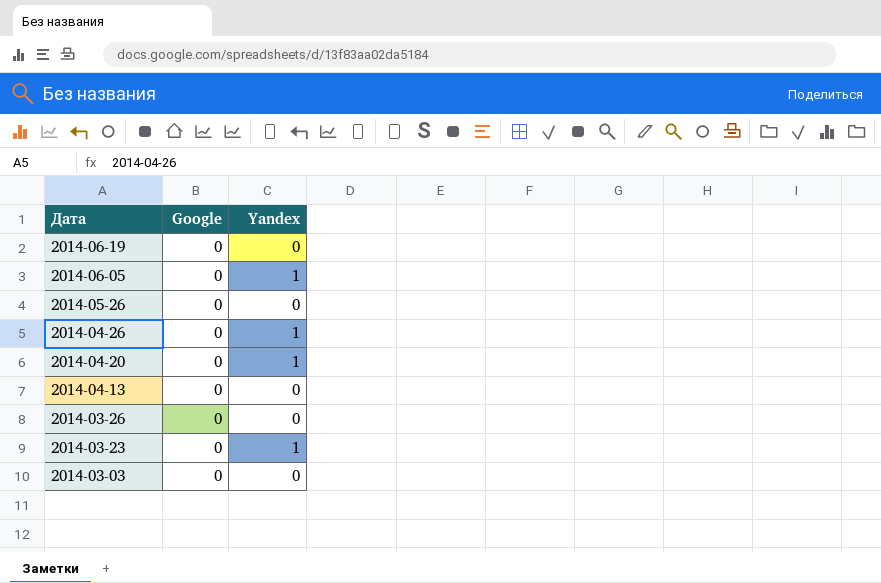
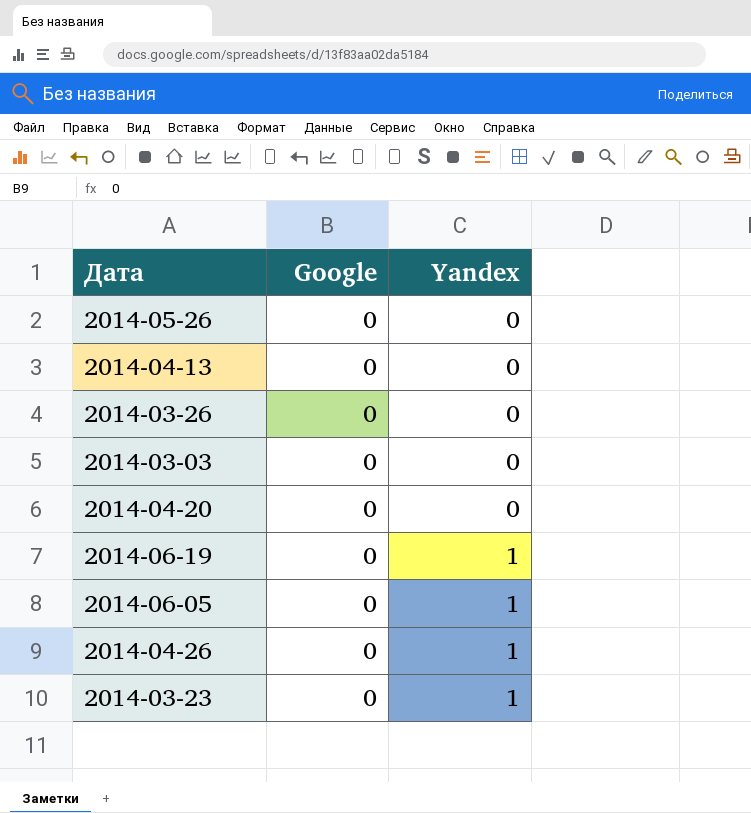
row order: Дата descending -> Yandex ascending
2014-04-20 | Yandex: 1 -> 0
2014-06-19 | Yandex: 0 -> 1

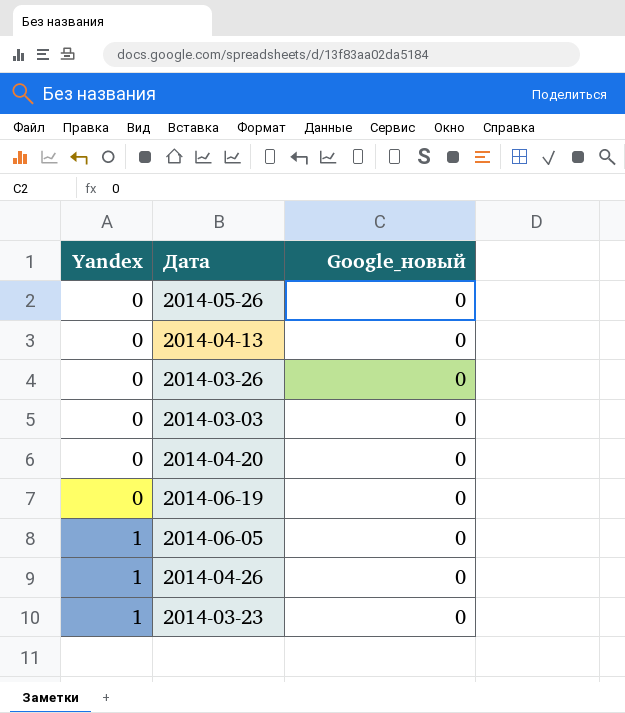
column Yandex | position: 3 -> 1
column name: Google -> Google_новый
2014-06-19 | Yandex: 1 -> 0

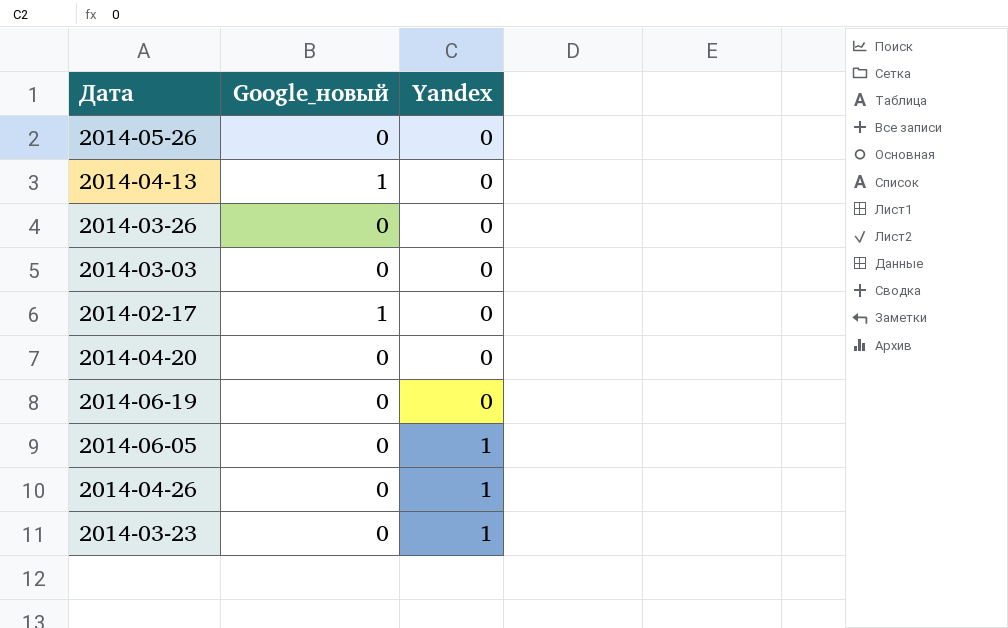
column Yandex | position: 1 -> 3
2014-04-13 | Google_новый: 0 -> 1
row 2014-02-17: none -> 1 | 0

